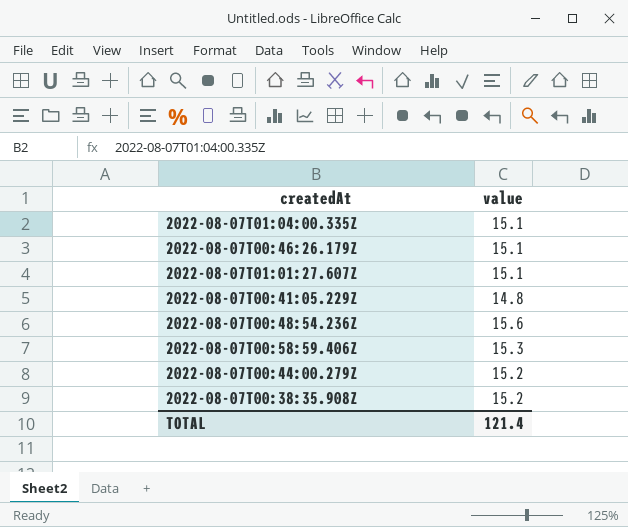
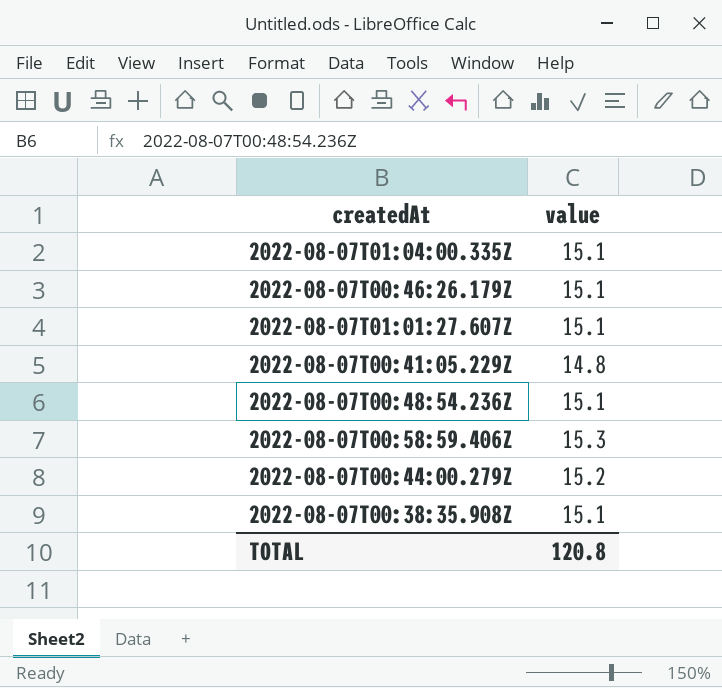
2022-08-07T00:48:54.236Z | value: 15.6 -> 15.1
2022-08-07T00:38:35.908Z | value: 15.2 -> 15.1
TOTAL | value: 121.4 -> 120.8

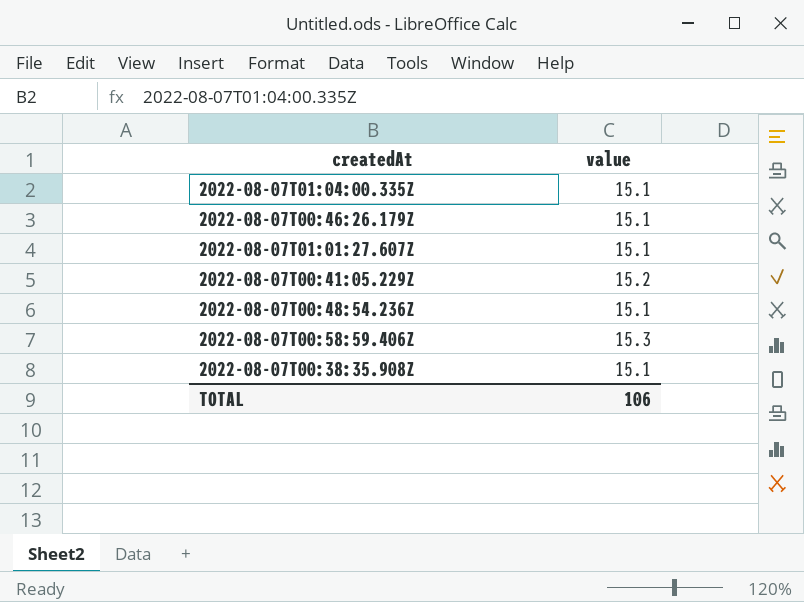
row 2022-08-07T00:44:00.279Z: 15.2 -> none
2022-08-07T00:41:05.229Z | value: 14.8 -> 15.2
TOTAL | value: 120.8 -> 106

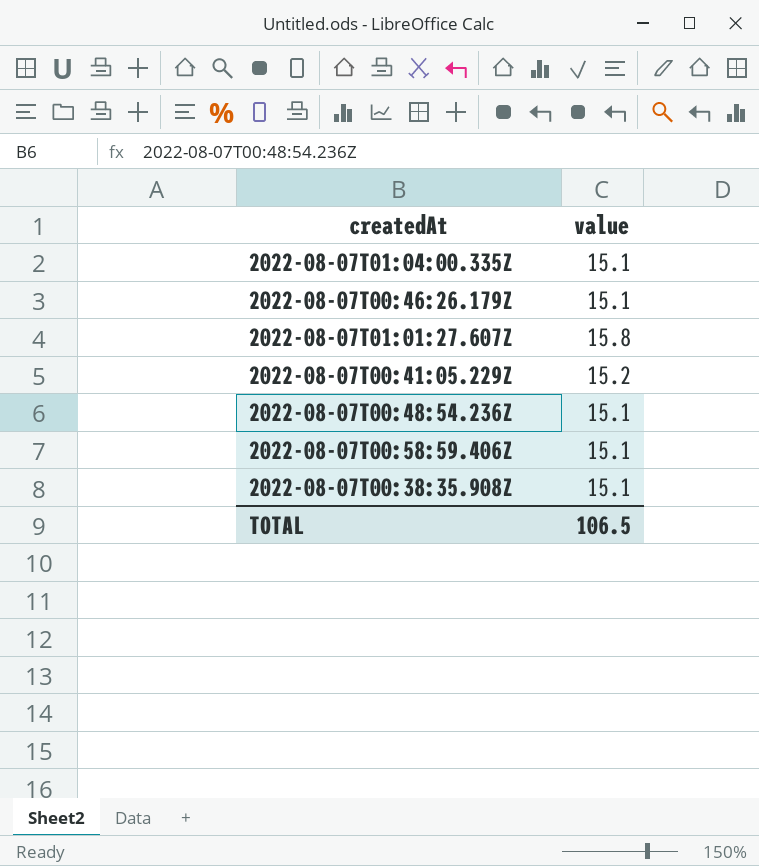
2022-08-07T01:01:27.607Z | value: 15.1 -> 15.8
2022-08-07T00:58:59.406Z | value: 15.3 -> 15.1
TOTAL | value: 106 -> 106.5

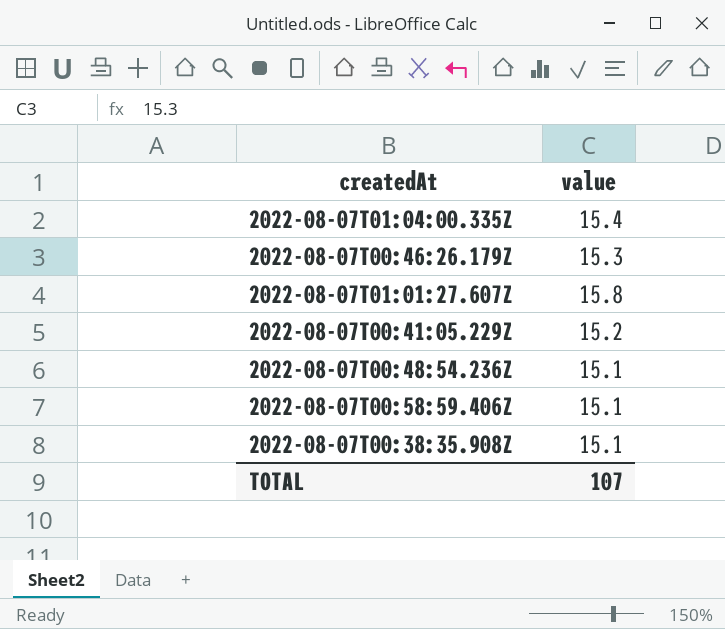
2022-08-07T01:04:00.335Z | value: 15.1 -> 15.4
2022-08-07T00:46:26.179Z | value: 15.1 -> 15.3
TOTAL | value: 106.5 -> 107

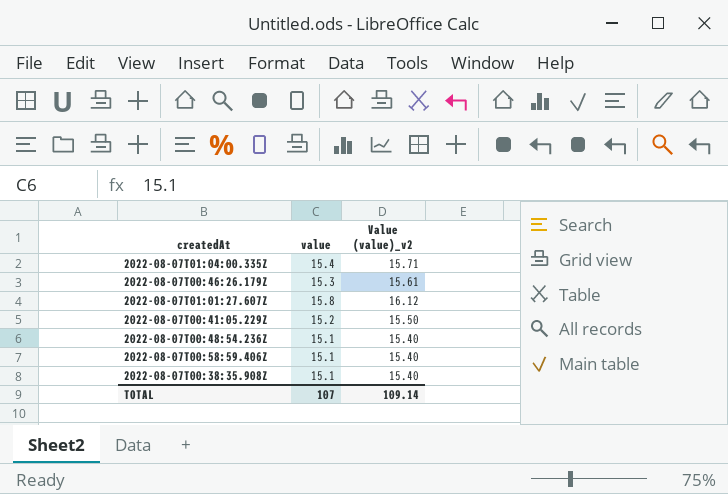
column Value (value)_v2 | formula: none -> [value] * 1.02

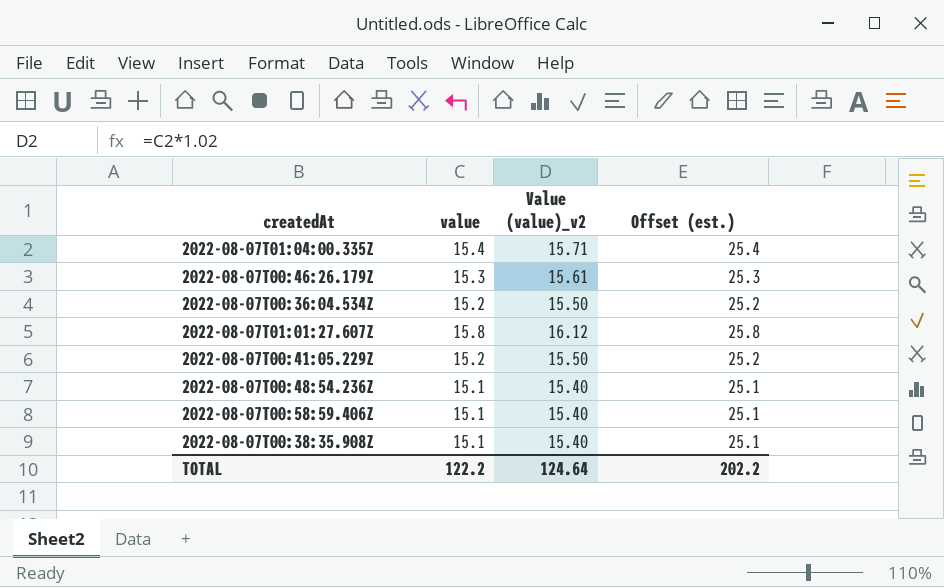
column Offset (est.) | formula: none -> [value] + 10
row 2022-08-07T00:36:04.534Z: none -> 15.2 | 15.50 | 25.2
TOTAL | value: 107 -> 122.2
TOTAL | Value (value)_v2: 109.14 -> 124.64

